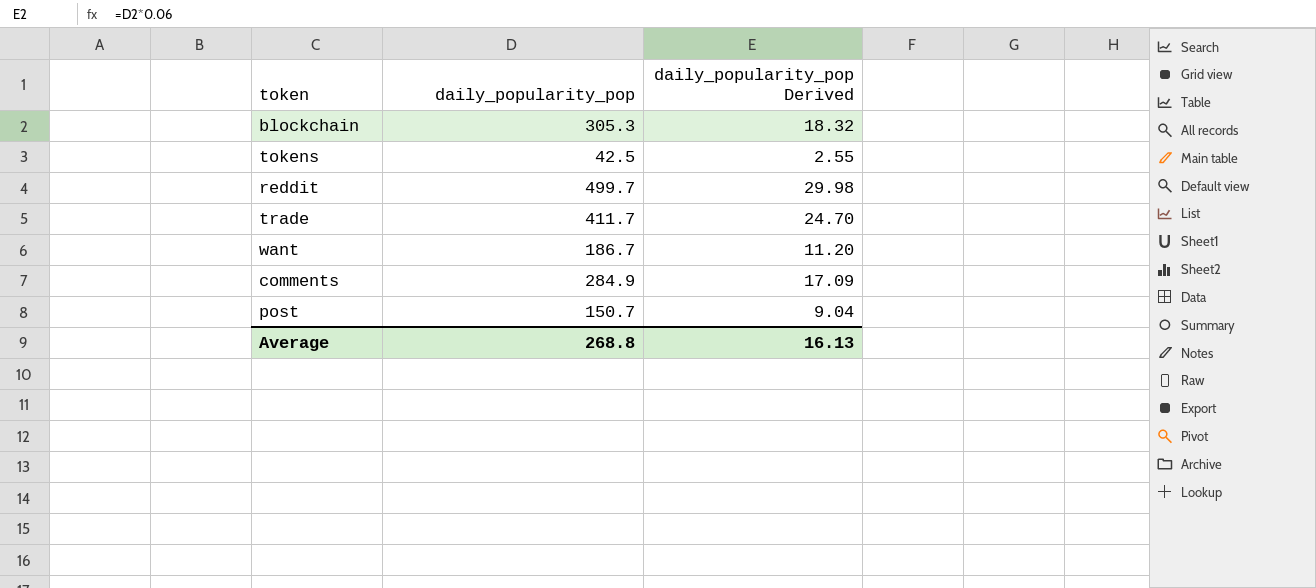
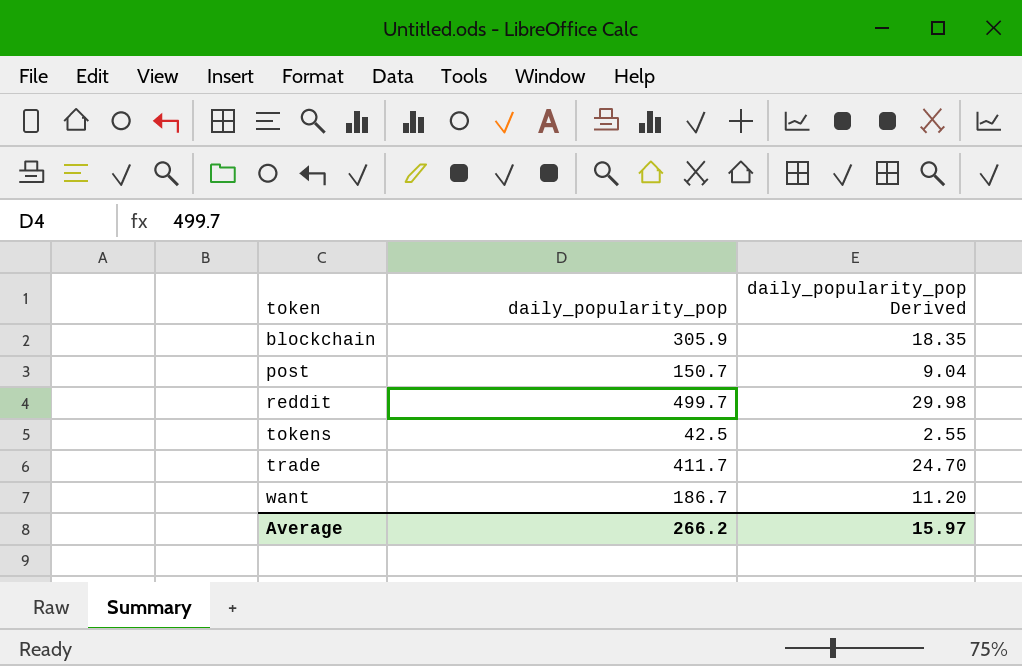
row order: none -> token ascending
row comments: 284.9 | 17.09 -> none
blockchain | daily_popularity_pop: 305.3 -> 305.9
blockchain | daily_popularity_pop Derived: 18.32 -> 18.35
Average | daily_popularity_pop: 268.8 -> 266.2
Average | daily_popularity_pop Derived: 16.13 -> 15.97

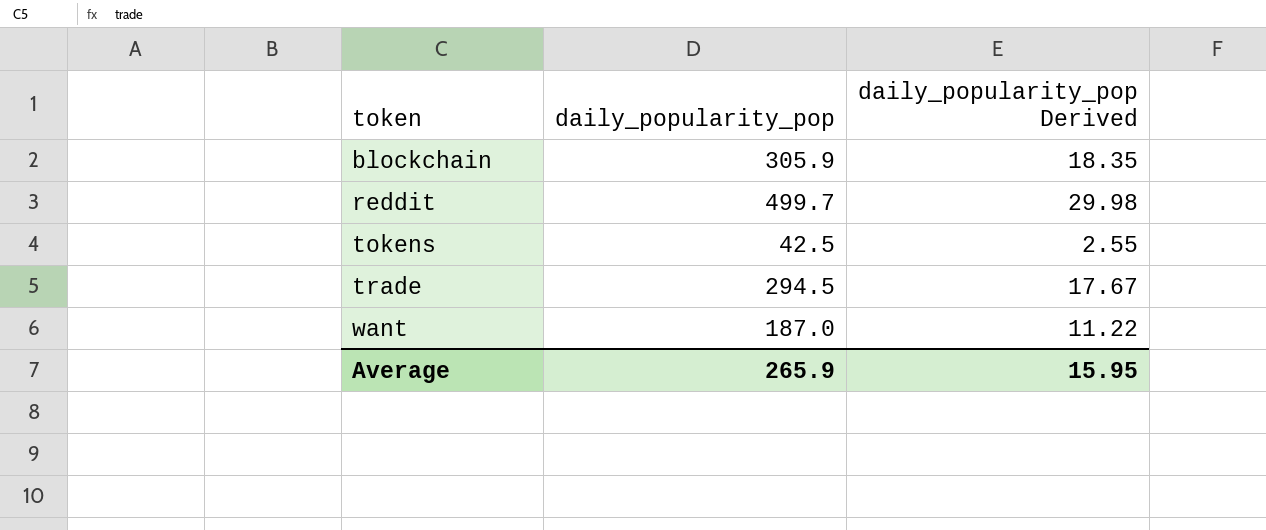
row post: 150.7 | 9.04 -> none
trade | daily_popularity_pop: 411.7 -> 294.5
trade | daily_popularity_pop Derived: 24.70 -> 17.67
want | daily_popularity_pop: 186.7 -> 187.0
want | daily_popularity_pop Derived: 11.20 -> 11.22
Average | daily_popularity_pop: 266.2 -> 265.9
Average | daily_popularity_pop Derived: 15.97 -> 15.95

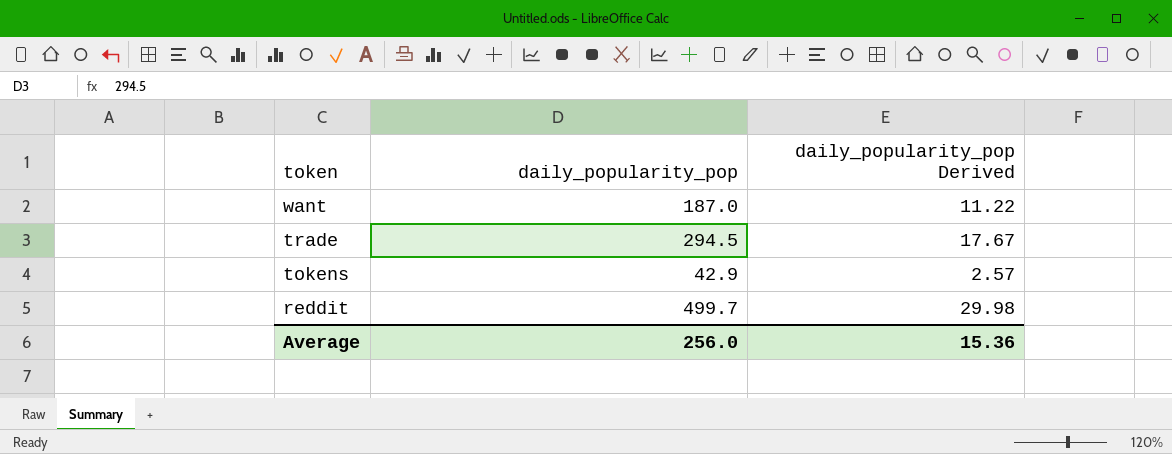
row order: token ascending -> token descending
row blockchain: 305.9 | 18.35 -> none
tokens | daily_popularity_pop: 42.5 -> 42.9
tokens | daily_popularity_pop Derived: 2.55 -> 2.57
Average | daily_popularity_pop: 265.9 -> 256.0
Average | daily_popularity_pop Derived: 15.95 -> 15.36

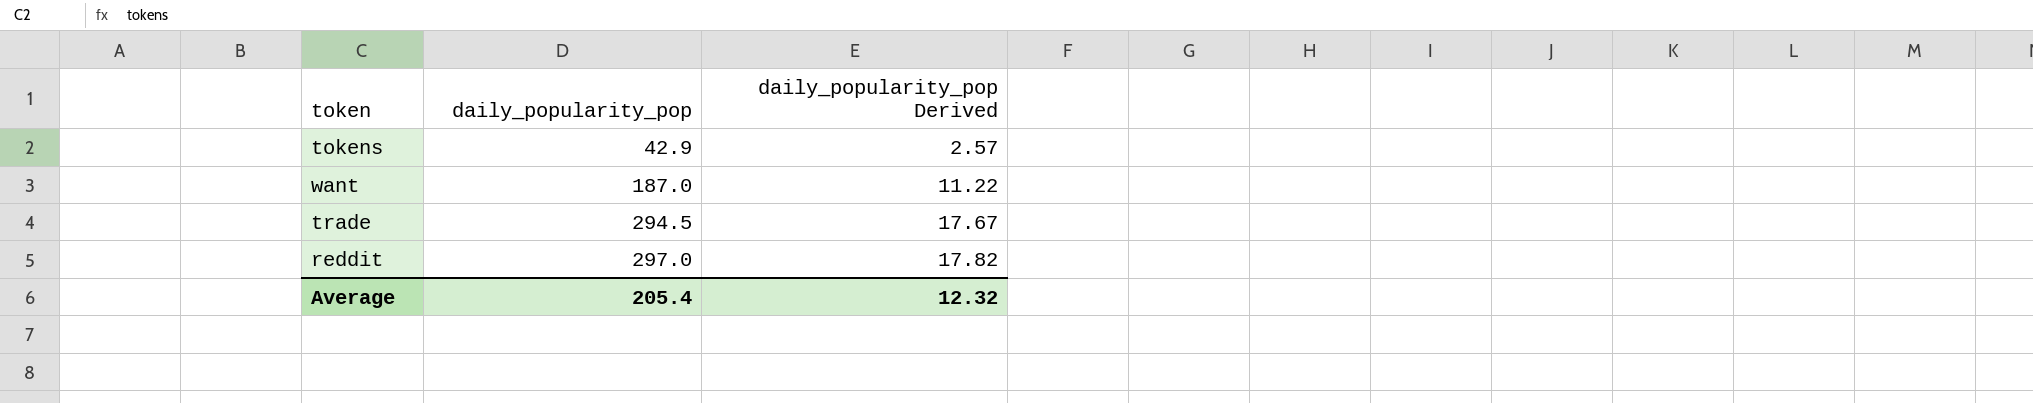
row order: token descending -> daily_popularity_pop ascending
reddit | daily_popularity_pop: 499.7 -> 297.0
reddit | daily_popularity_pop Derived: 29.98 -> 17.82
Average | daily_popularity_pop: 256.0 -> 205.4
Average | daily_popularity_pop Derived: 15.36 -> 12.32

